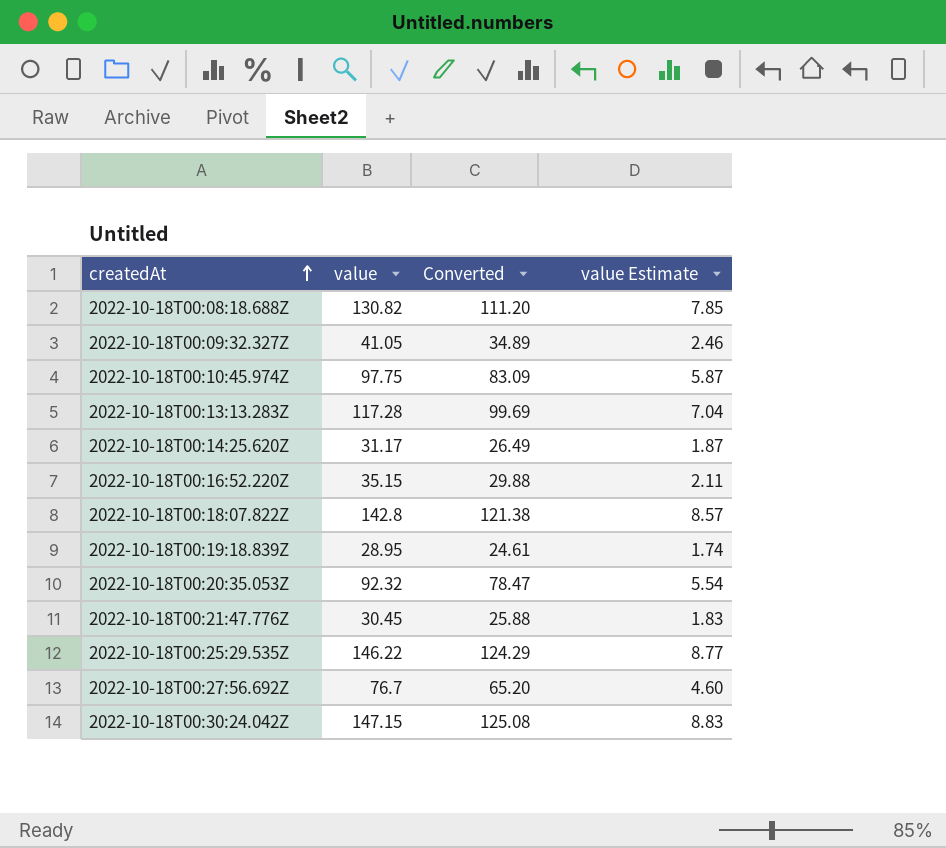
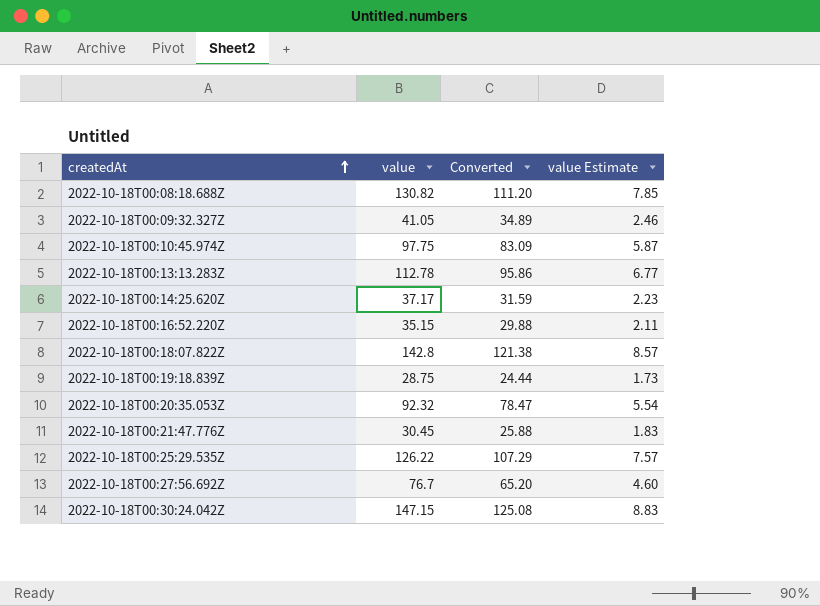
2022-10-18T00:13:13.283Z | value: 117.28 -> 112.78
2022-10-18T00:13:13.283Z | Converted: 99.69 -> 95.86
2022-10-18T00:13:13.283Z | value Estimate: 7.04 -> 6.77
2022-10-18T00:14:25.620Z | value: 31.17 -> 37.17
2022-10-18T00:14:25.620Z | Converted: 26.49 -> 31.59
2022-10-18T00:14:25.620Z | value Estimate: 1.87 -> 2.23
2022-10-18T00:19:18.839Z | value: 28.95 -> 28.75
2022-10-18T00:19:18.839Z | Converted: 24.61 -> 24.44
2022-10-18T00:19:18.839Z | value Estimate: 1.74 -> 1.73
2022-10-18T00:25:29.535Z | value: 146.22 -> 126.22
2022-10-18T00:25:29.535Z | Converted: 124.29 -> 107.29
2022-10-18T00:25:29.535Z | value Estimate: 8.77 -> 7.57

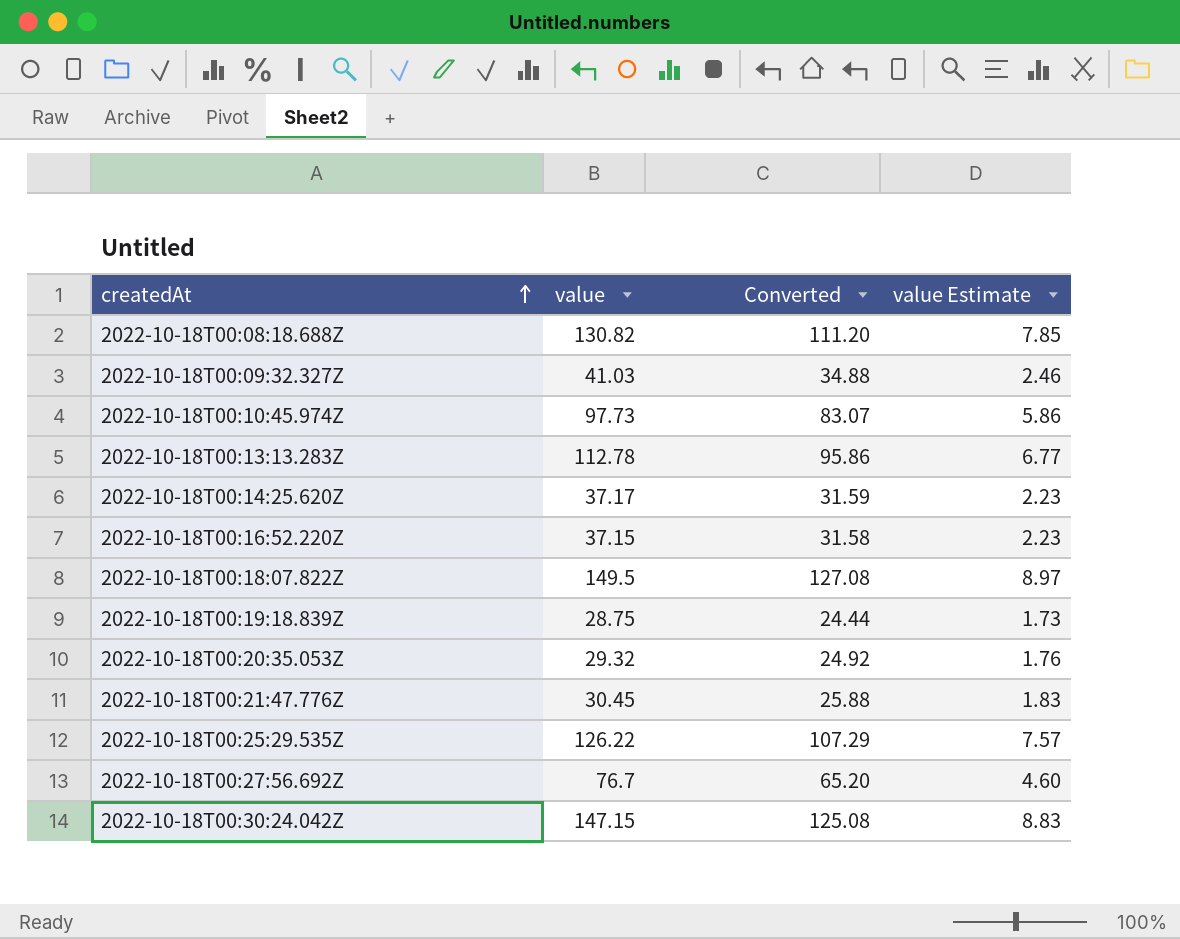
2022-10-18T00:09:32.327Z | value: 41.05 -> 41.03
2022-10-18T00:09:32.327Z | Converted: 34.89 -> 34.88
2022-10-18T00:10:45.974Z | value: 97.75 -> 97.73
2022-10-18T00:10:45.974Z | Converted: 83.09 -> 83.07
2022-10-18T00:10:45.974Z | value Estimate: 5.87 -> 5.86
2022-10-18T00:16:52.220Z | value: 35.15 -> 37.15
2022-10-18T00:16:52.220Z | Converted: 29.88 -> 31.58
2022-10-18T00:16:52.220Z | value Estimate: 2.11 -> 2.23
2022-10-18T00:18:07.822Z | value: 142.8 -> 149.5
2022-10-18T00:18:07.822Z | Converted: 121.38 -> 127.08
2022-10-18T00:18:07.822Z | value Estimate: 8.57 -> 8.97
2022-10-18T00:20:35.053Z | value: 92.32 -> 29.32
2022-10-18T00:20:35.053Z | Converted: 78.47 -> 24.92
2022-10-18T00:20:35.053Z | value Estimate: 5.54 -> 1.76

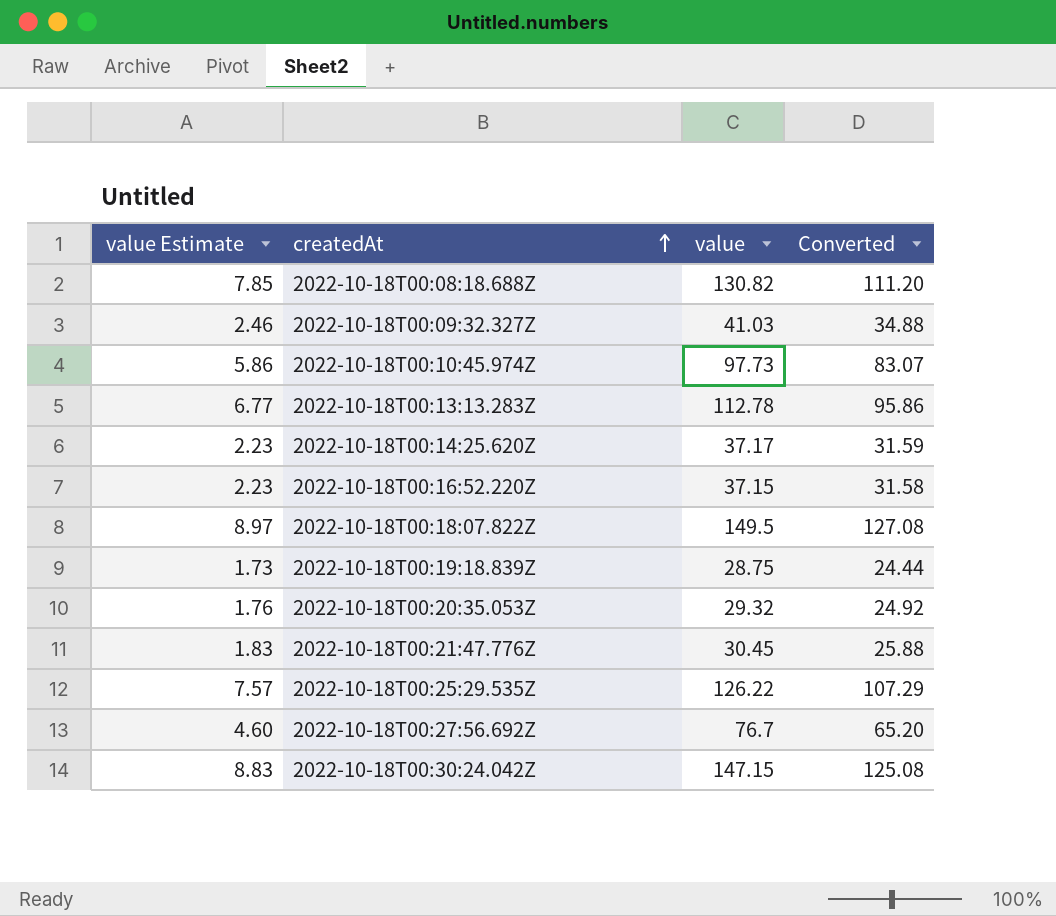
column value Estimate | position: 4 -> 1

